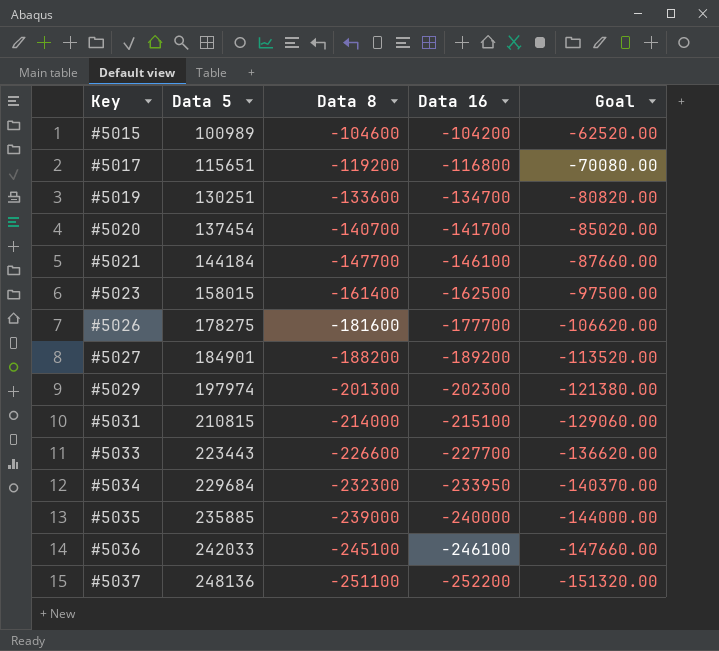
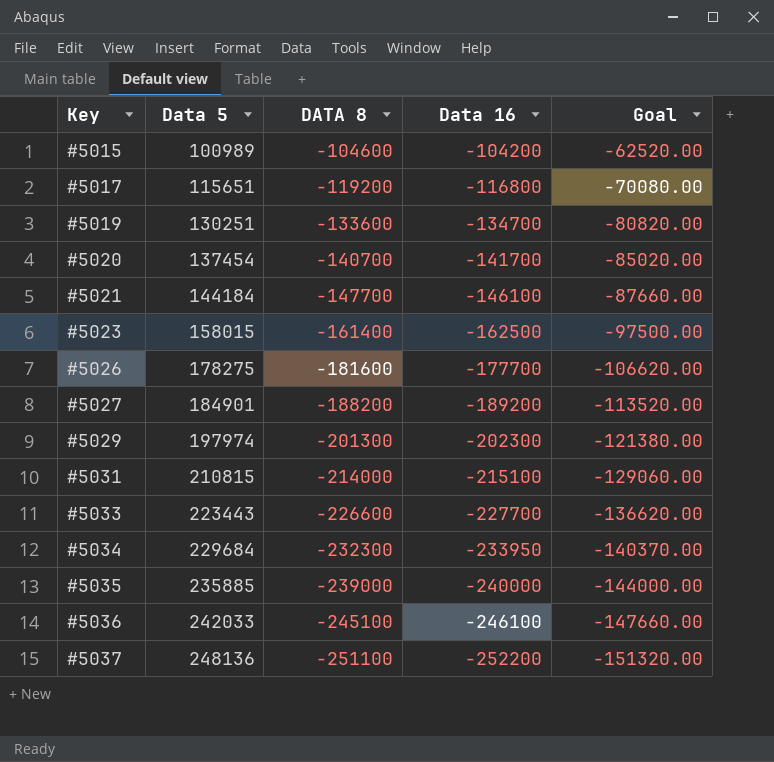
column name: Data 8 -> DATA 8

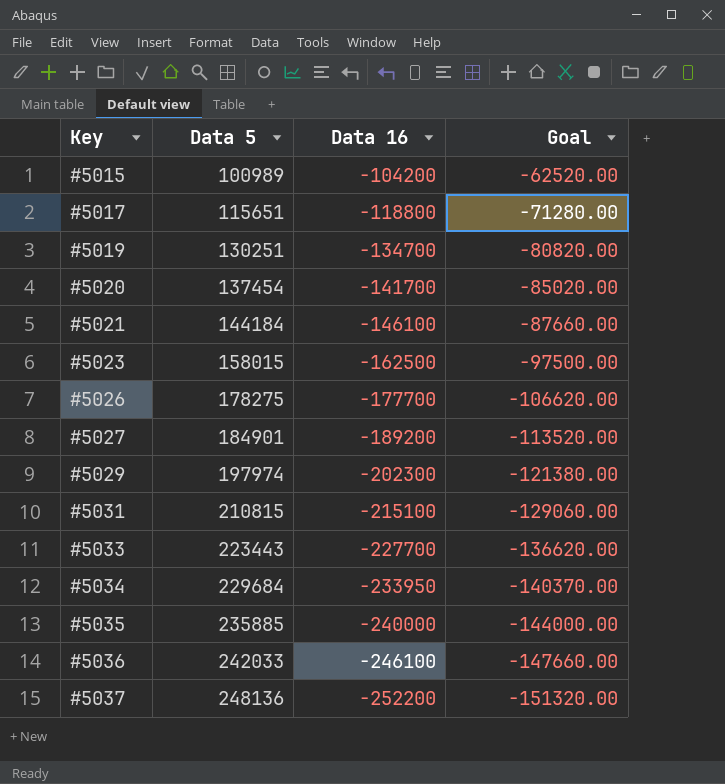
column DATA 8 | position: 3 -> none
#5017 | Data 16: -116800 -> -118800
#5017 | Goal: -70080.00 -> -71280.00

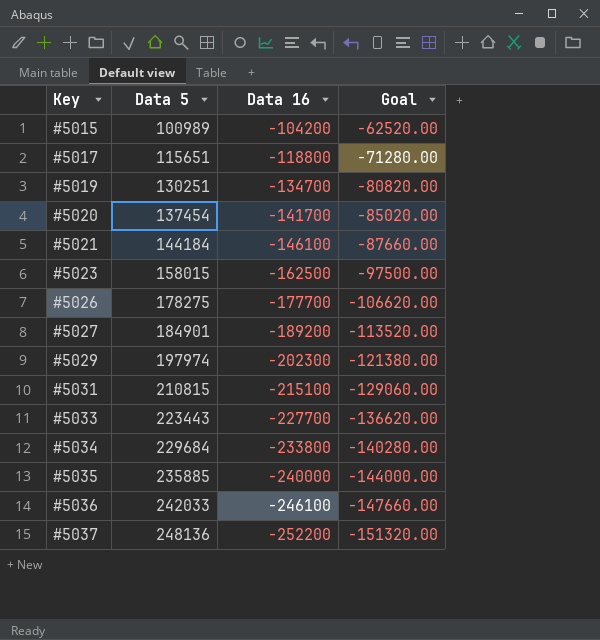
#5034 | Data 16: -233950 -> -233800
#5034 | Goal: -140370.00 -> -140280.00

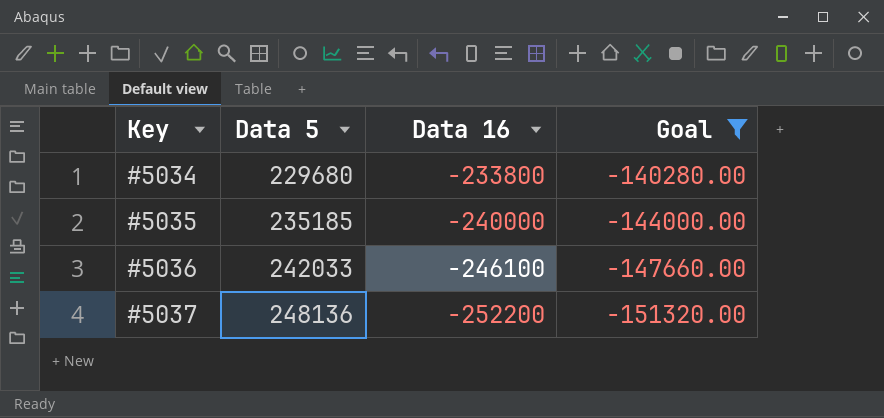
filter: none -> Goal <= -140280.00
#5034 | Data 5: 229684 -> 229680
#5035 | Data 5: 235885 -> 235185

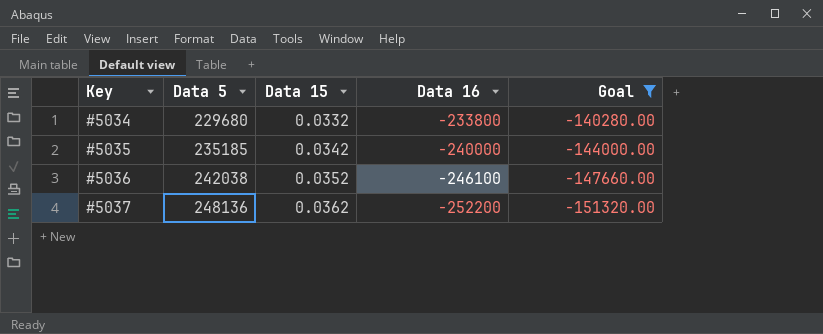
column Data 15 | position: none -> 3
#5036 | Data 5: 242033 -> 242038

